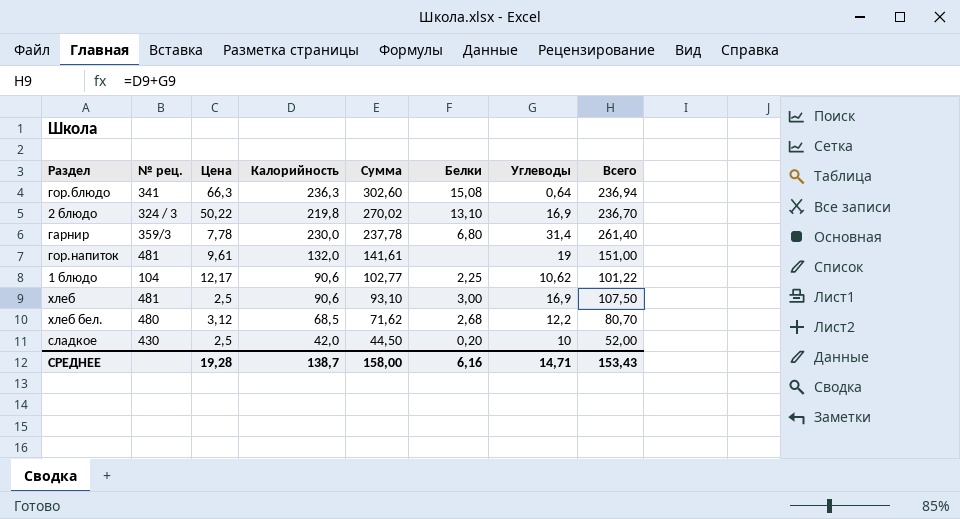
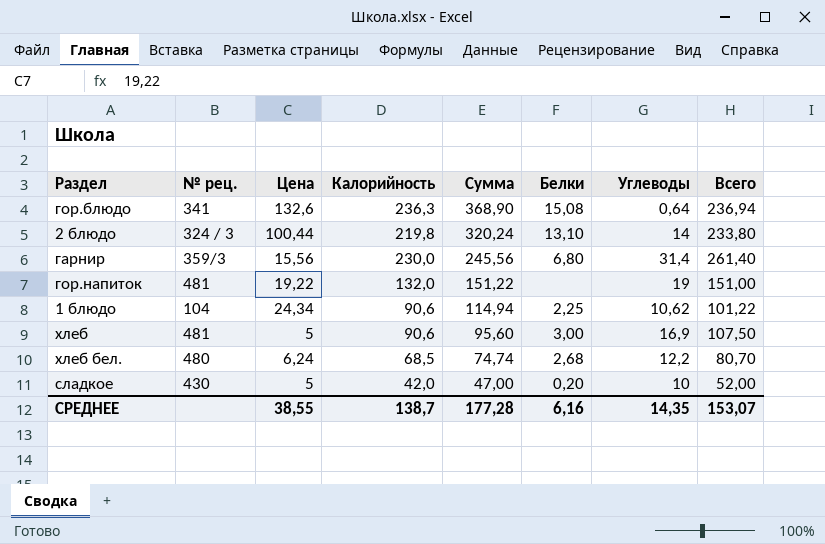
гор.блюдо | Цена: 66,3 -> 132,6
гор.блюдо | Сумма: 302,60 -> 368,90
2 блюдо | Цена: 50,22 -> 100,44
2 блюдо | Сумма: 270,02 -> 320,24
2 блюдо | Углеводы: 16,9 -> 14
2 блюдо | Всего: 236,70 -> 233,80
гарнир | Цена: 7,78 -> 15,56
гарнир | Сумма: 237,78 -> 245,56
гор.напиток | Цена: 9,61 -> 19,22
гор.напиток | Сумма: 141,61 -> 151,22
1 блюдо | Цена: 12,17 -> 24,34
1 блюдо | Сумма: 102,77 -> 114,94
хлеб | Цена: 2,5 -> 5
хлеб | Сумма: 93,10 -> 95,60
хлеб бел. | Цена: 3,12 -> 6,24
хлеб бел. | Сумма: 71,62 -> 74,74
сладкое | Цена: 2,5 -> 5
сладкое | Сумма: 44,50 -> 47,00
СРЕДНЕЕ | Цена: 19,28 -> 38,55
СРЕДНЕЕ | Сумма: 158,00 -> 177,28
СРЕДНЕЕ | Углеводы: 14,71 -> 14,35
СРЕДНЕЕ | Всего: 153,43 -> 153,07

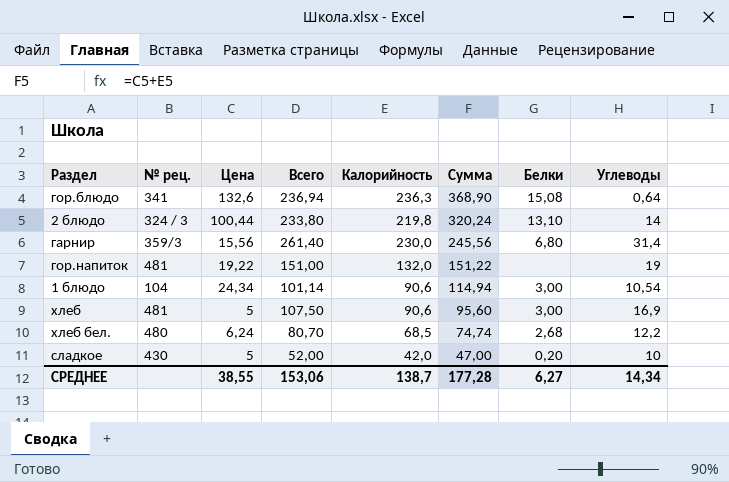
column Всего | position: 8 -> 4
1 блюдо | Всего: 101,22 -> 101,14
1 блюдо | Белки: 2,25 -> 3,00
1 блюдо | Углеводы: 10,62 -> 10,54
СРЕДНЕЕ | Всего: 153,07 -> 153,06
СРЕДНЕЕ | Белки: 6,16 -> 6,27
СРЕДНЕЕ | Углеводы: 14,35 -> 14,34

